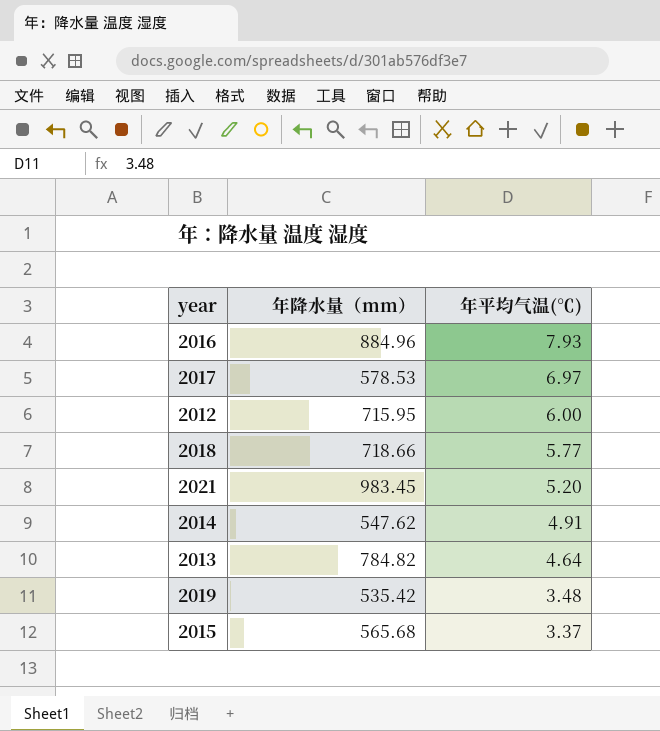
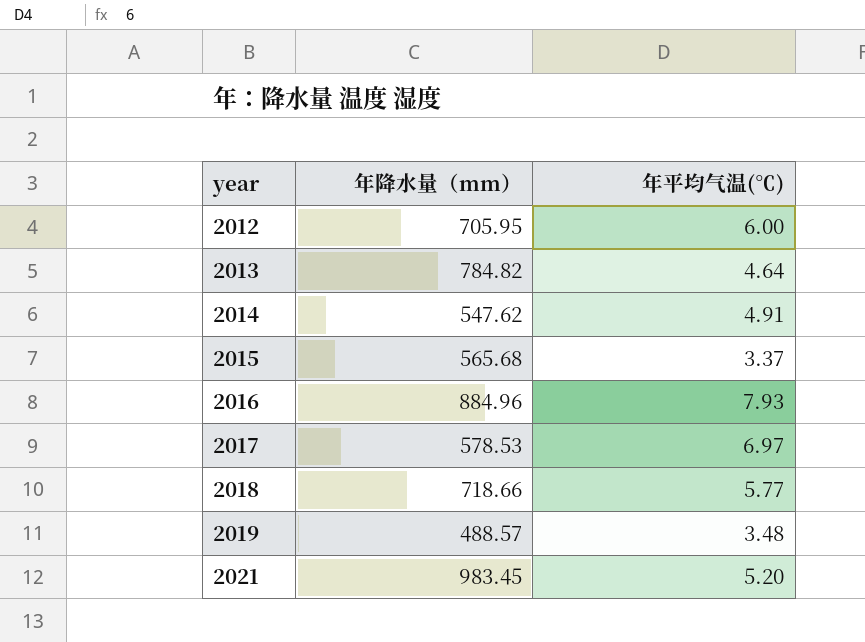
row order: 年平均气温(℃) descending -> year ascending
2012 | 年降水量（mm）: 715.95 -> 705.95
2019 | 年降水量（mm）: 535.42 -> 488.57

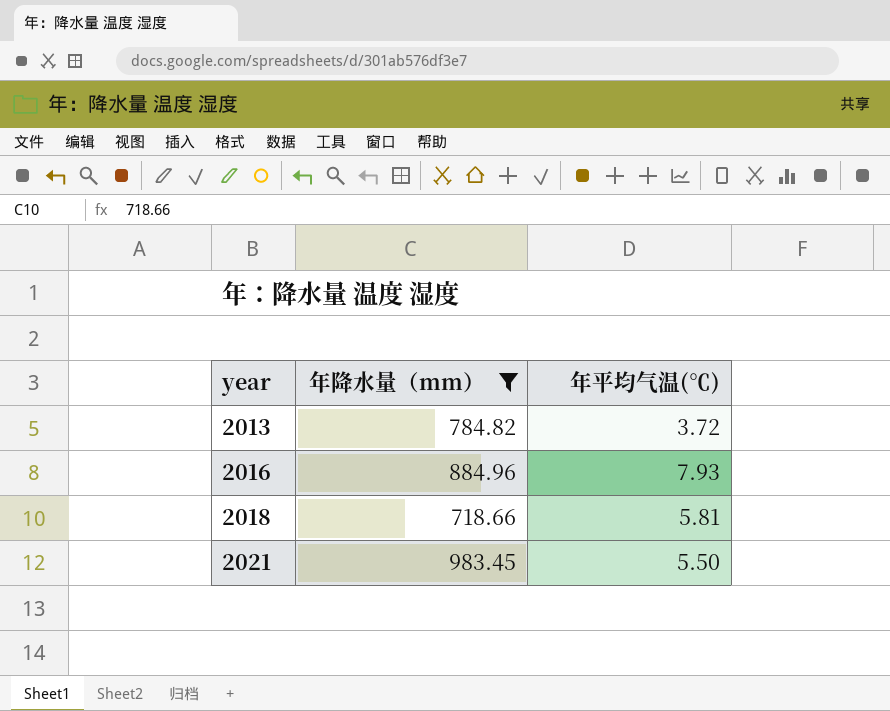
filter: none -> 年降水量（mm） >= 718.66
2013 | 年平均气温(℃): 4.64 -> 3.72
2018 | 年平均气温(℃): 5.77 -> 5.81
2021 | 年平均气温(℃): 5.20 -> 5.50

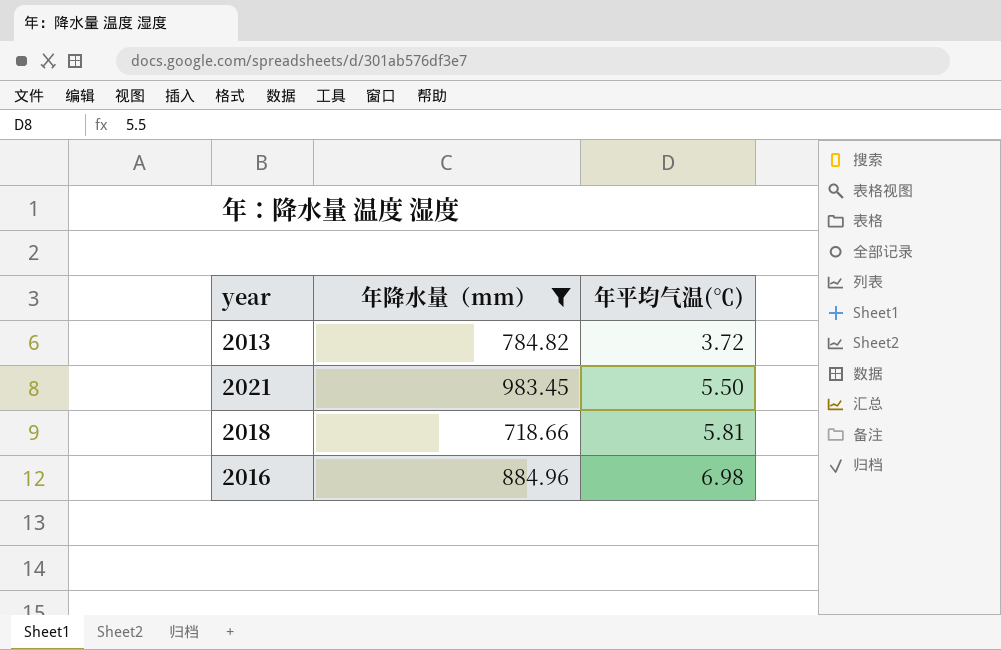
row order: year ascending -> 年平均气温(℃) ascending
2016 | 年平均气温(℃): 7.93 -> 6.98

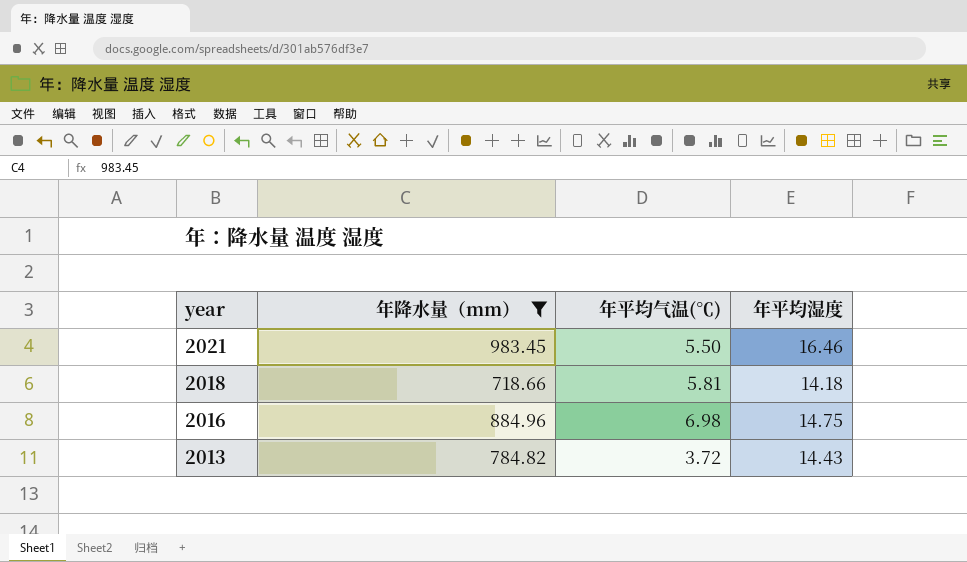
row order: 年平均气温(℃) ascending -> year descending
column 年平均湿度 | position: none -> 4

